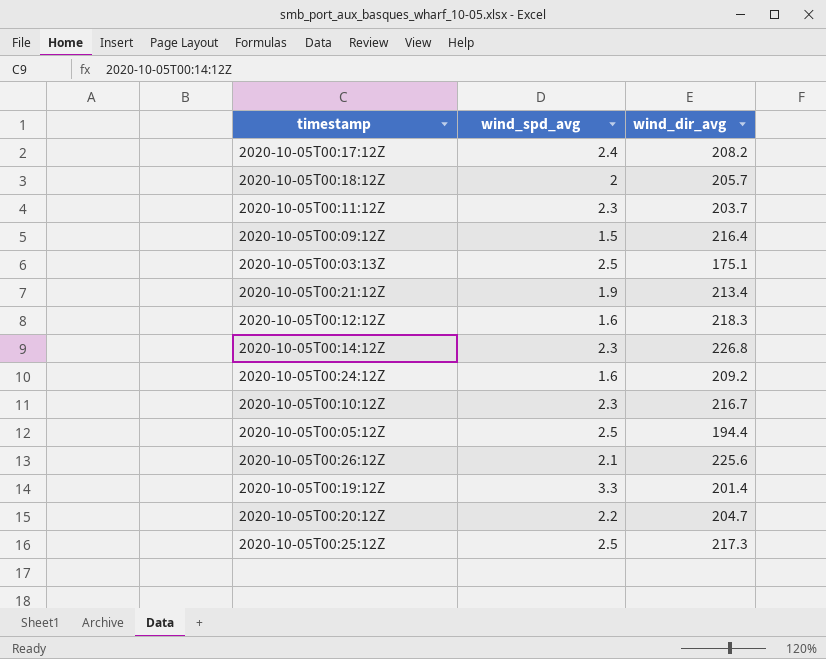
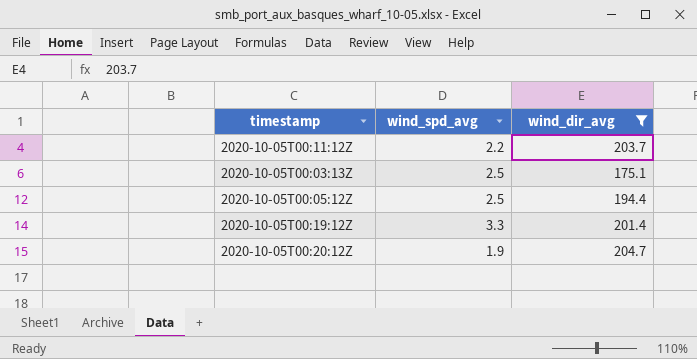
filter: none -> wind_dir_avg <= 204.7
2020-10-05T00:11:12Z | wind_spd_avg: 2.3 -> 2.2
2020-10-05T00:20:12Z | wind_spd_avg: 2.2 -> 1.9

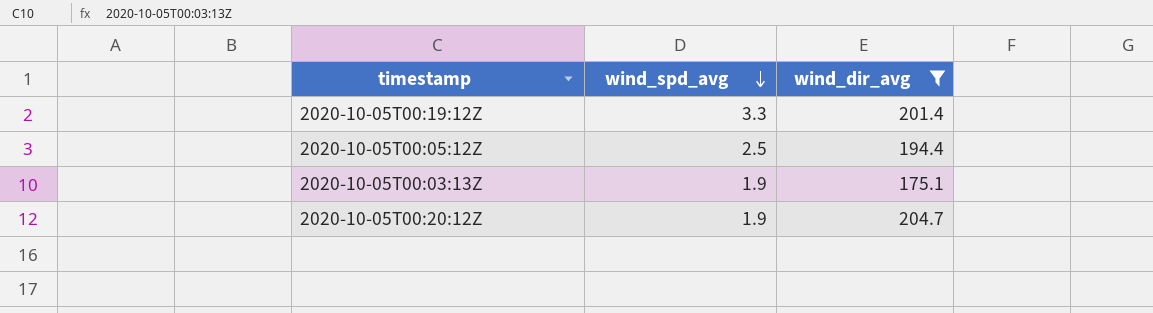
row order: none -> wind_spd_avg descending
row 2020-10-05T00:11:12Z: 2.2 | 203.7 -> none
2020-10-05T00:03:13Z | wind_spd_avg: 2.5 -> 1.9

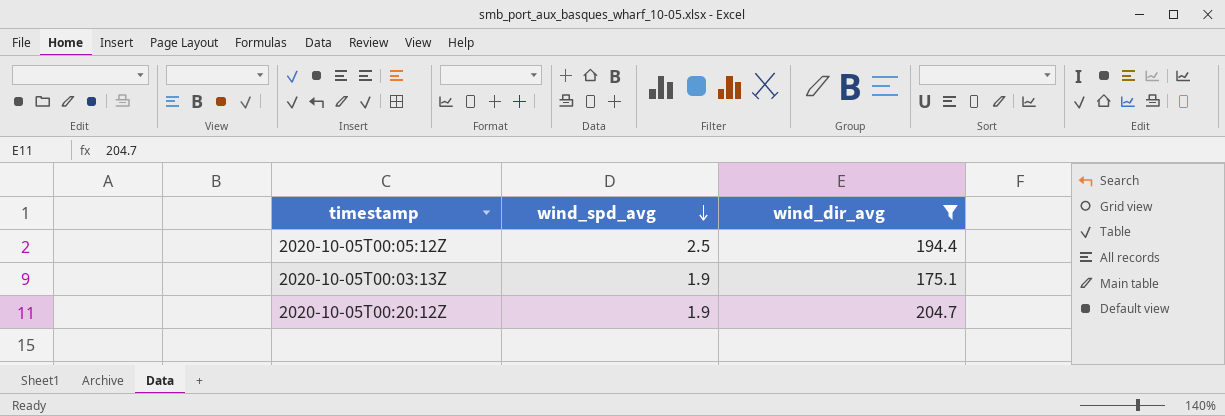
row 2020-10-05T00:19:12Z: 3.3 | 201.4 -> none

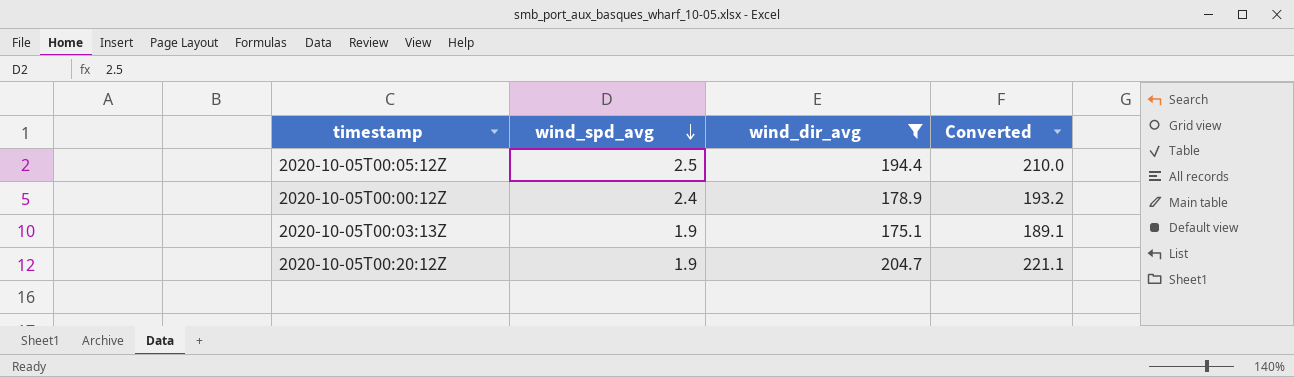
column Converted | formula: none -> [wind_dir_avg] * 1.08
row 2020-10-05T00:00:12Z: none -> 2.4 | 178.9 | 193.2

